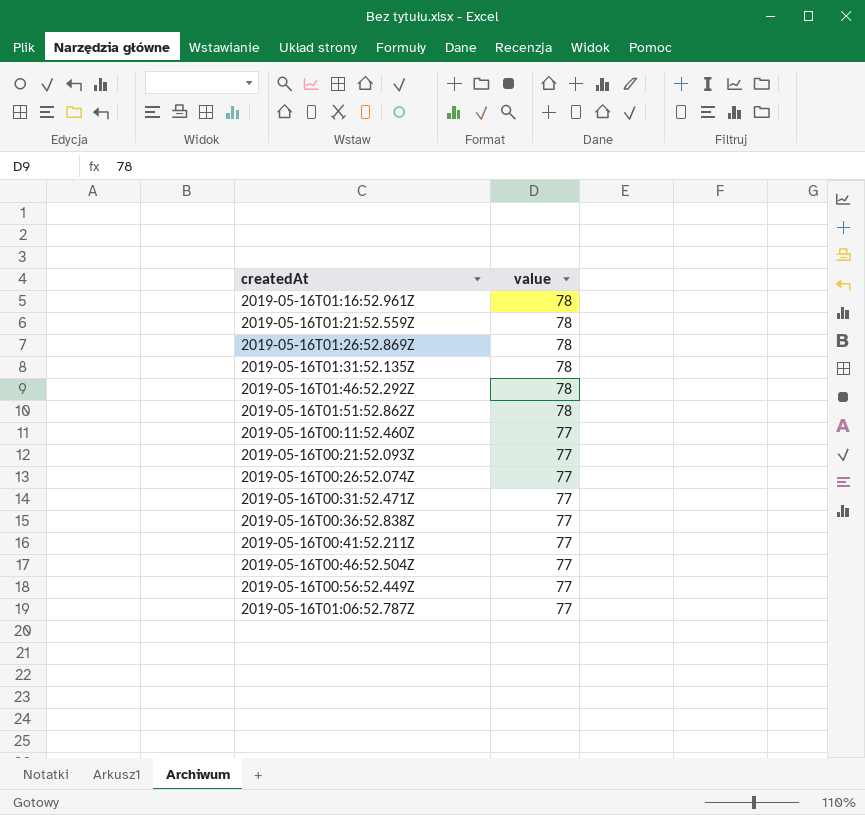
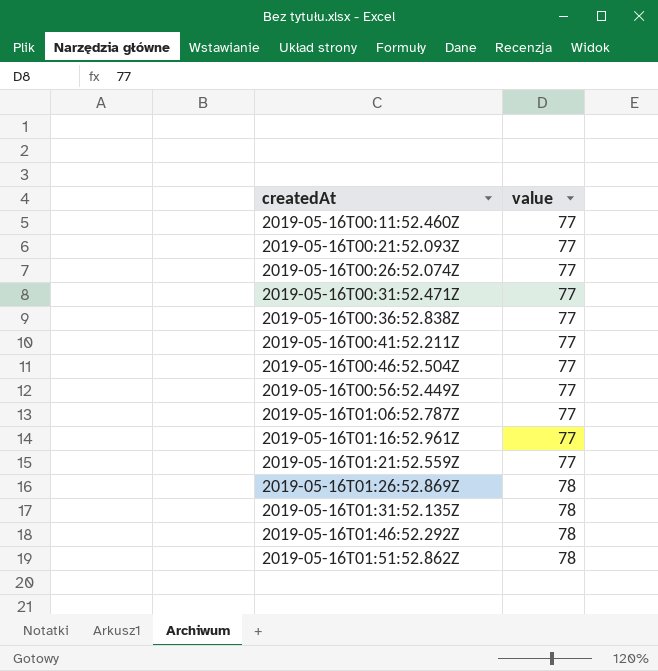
row order: value descending -> createdAt ascending
2019-05-16T01:16:52.961Z | value: 78 -> 77
2019-05-16T01:21:52.559Z | value: 78 -> 77

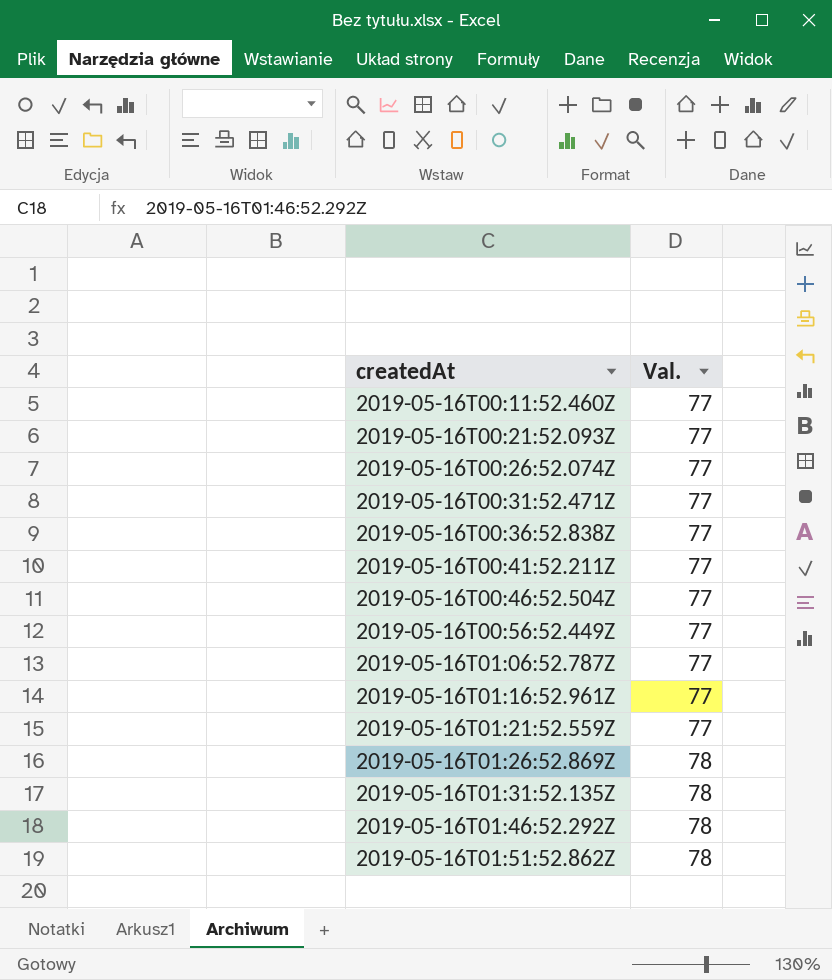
column name: value -> Val.

